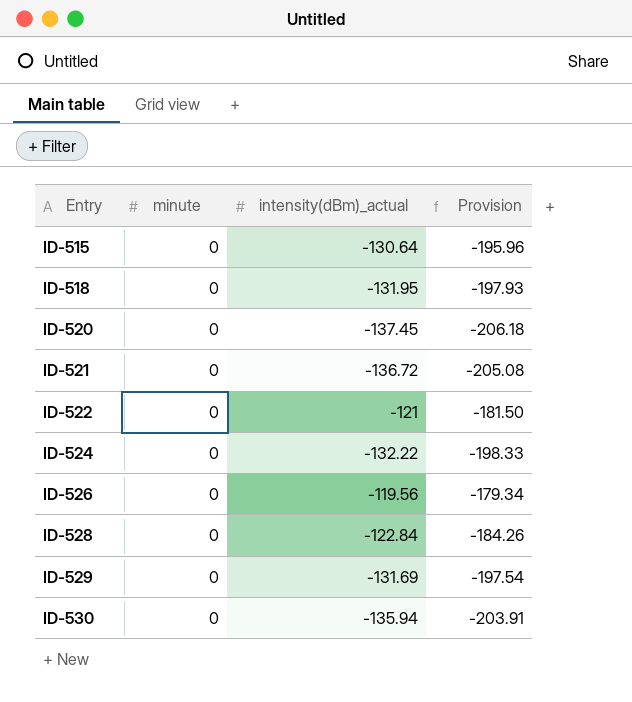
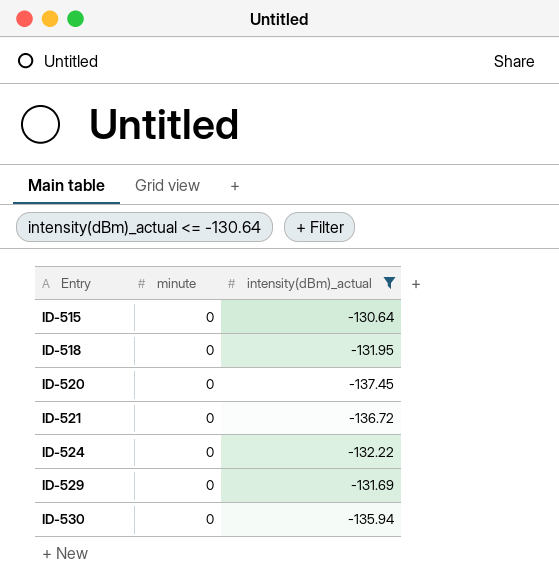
filter: none -> intensity(dBm)_actual <= -130.64
column Provision | formula: [intensity(dBm)_actual] * 1.5 -> none

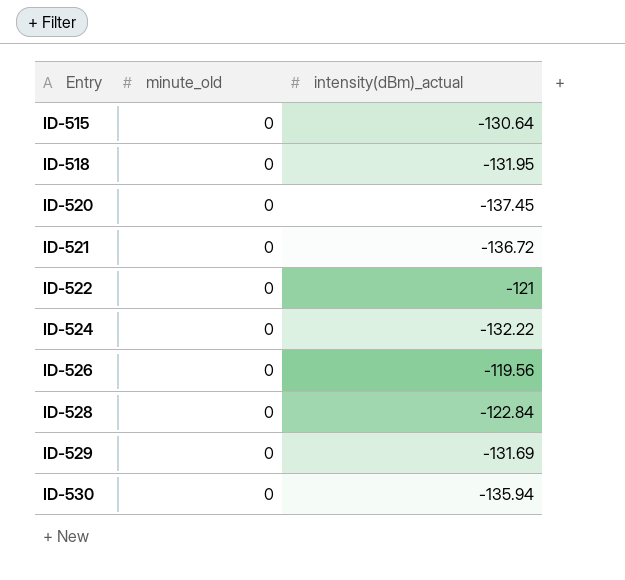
filter: intensity(dBm)_actual <= -130.64 -> none
column name: minute -> minute_old

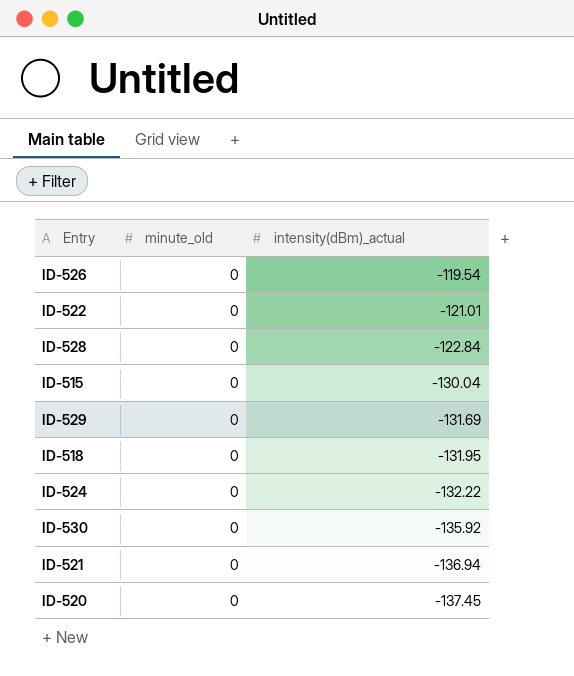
row order: Entry ascending -> intensity(dBm)_actual descending
ID-526 | intensity(dBm)_actual: -119.56 -> -119.54
ID-522 | intensity(dBm)_actual: -121 -> -121.01
ID-515 | intensity(dBm)_actual: -130.64 -> -130.04
ID-530 | intensity(dBm)_actual: -135.94 -> -135.92
ID-521 | intensity(dBm)_actual: -136.72 -> -136.94

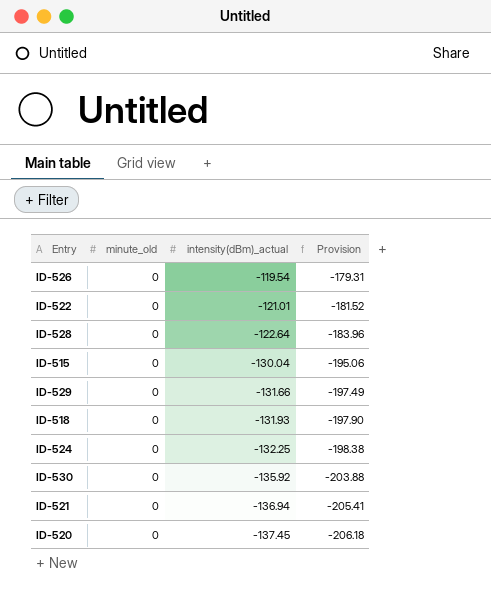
column Provision | formula: none -> [intensity(dBm)_actual] * 1.5
ID-528 | intensity(dBm)_actual: -122.84 -> -122.64
ID-529 | intensity(dBm)_actual: -131.69 -> -131.66
ID-518 | intensity(dBm)_actual: -131.95 -> -131.93
ID-524 | intensity(dBm)_actual: -132.22 -> -132.25

